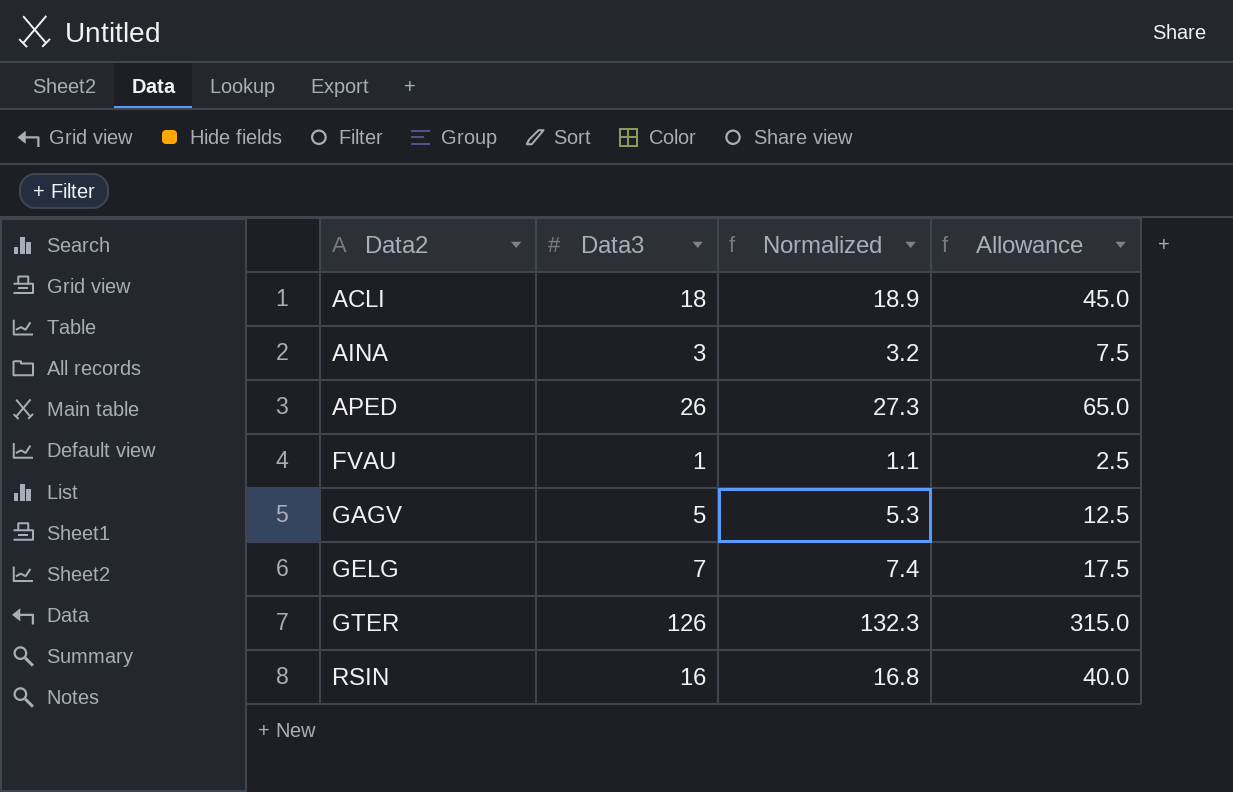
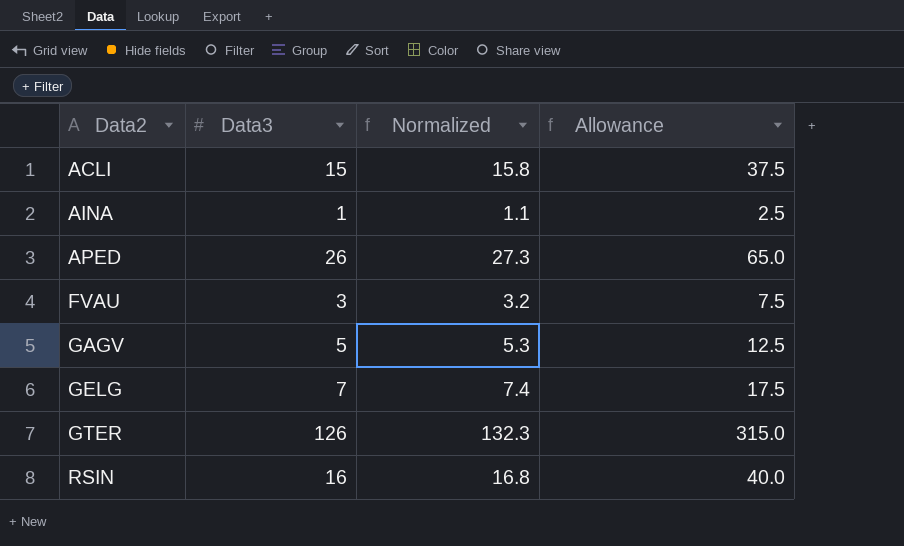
ACLI | Data3: 18 -> 15
ACLI | Normalized: 18.9 -> 15.8
ACLI | Allowance: 45.0 -> 37.5
AINA | Data3: 3 -> 1
AINA | Normalized: 3.2 -> 1.1
AINA | Allowance: 7.5 -> 2.5
FVAU | Data3: 1 -> 3
FVAU | Normalized: 1.1 -> 3.2
FVAU | Allowance: 2.5 -> 7.5

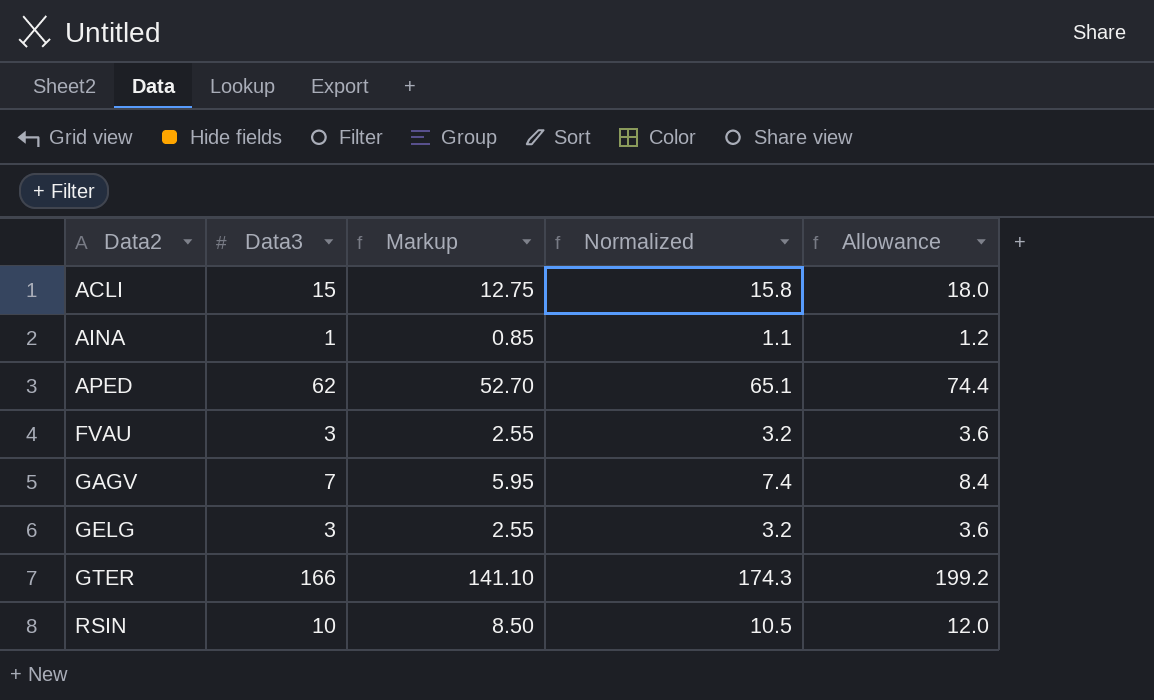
column Markup | formula: none -> [Data3] * 0.85
column Allowance | formula: [Data3] * 2.5 -> [Data3] * 1.2
APED | Data3: 26 -> 62
APED | Normalized: 27.3 -> 65.1
GAGV | Data3: 5 -> 7
GAGV | Normalized: 5.3 -> 7.4
GELG | Data3: 7 -> 3
GELG | Normalized: 7.4 -> 3.2
GTER | Data3: 126 -> 166
GTER | Normalized: 132.3 -> 174.3
RSIN | Data3: 16 -> 10
RSIN | Normalized: 16.8 -> 10.5

